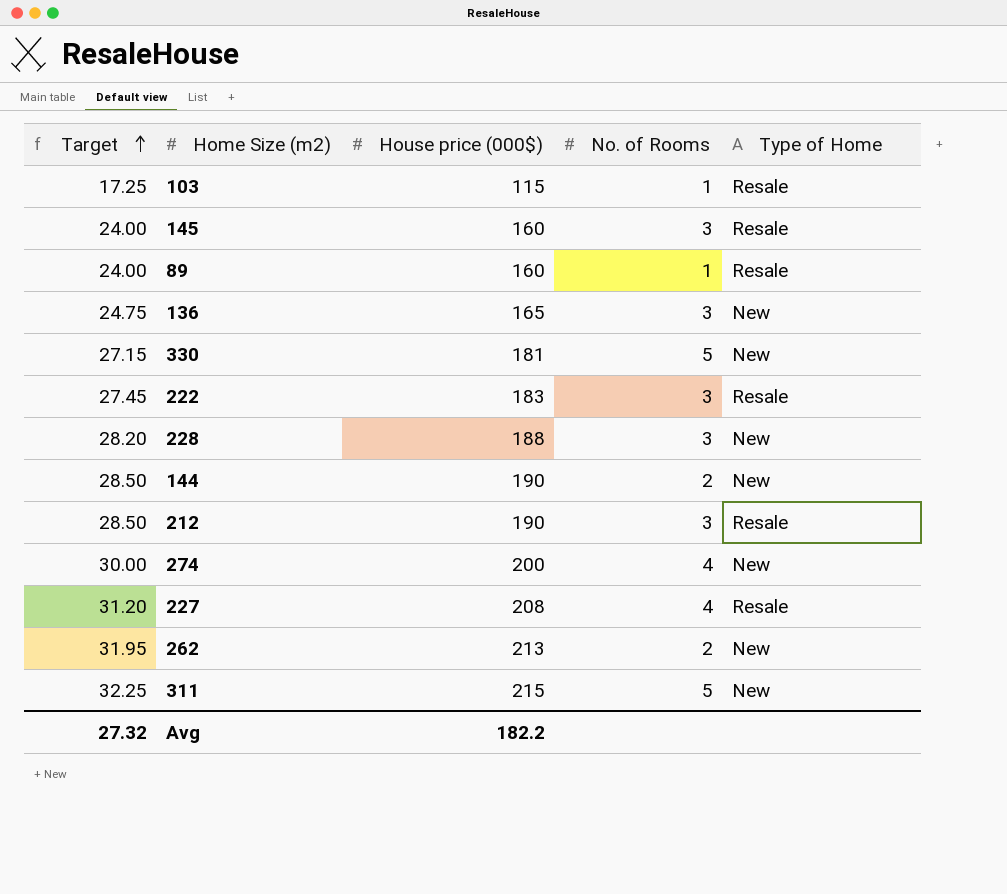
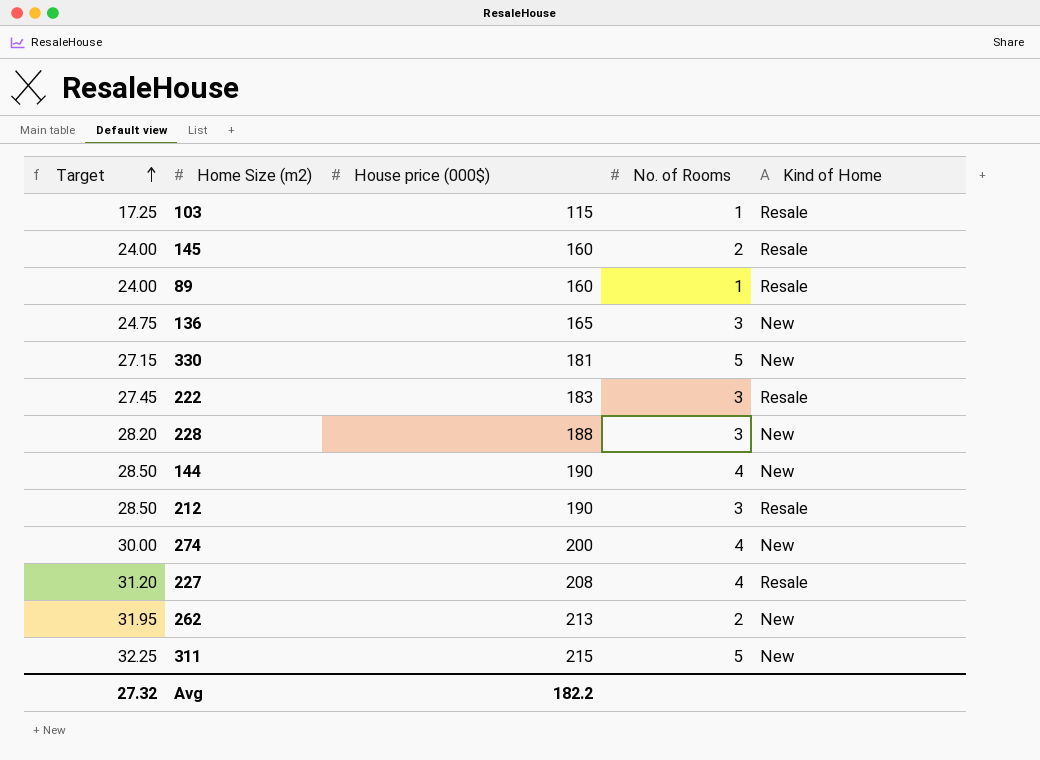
column name: Type of Home -> Kind of Home
145 | No. of Rooms: 3 -> 2
144 | No. of Rooms: 2 -> 4

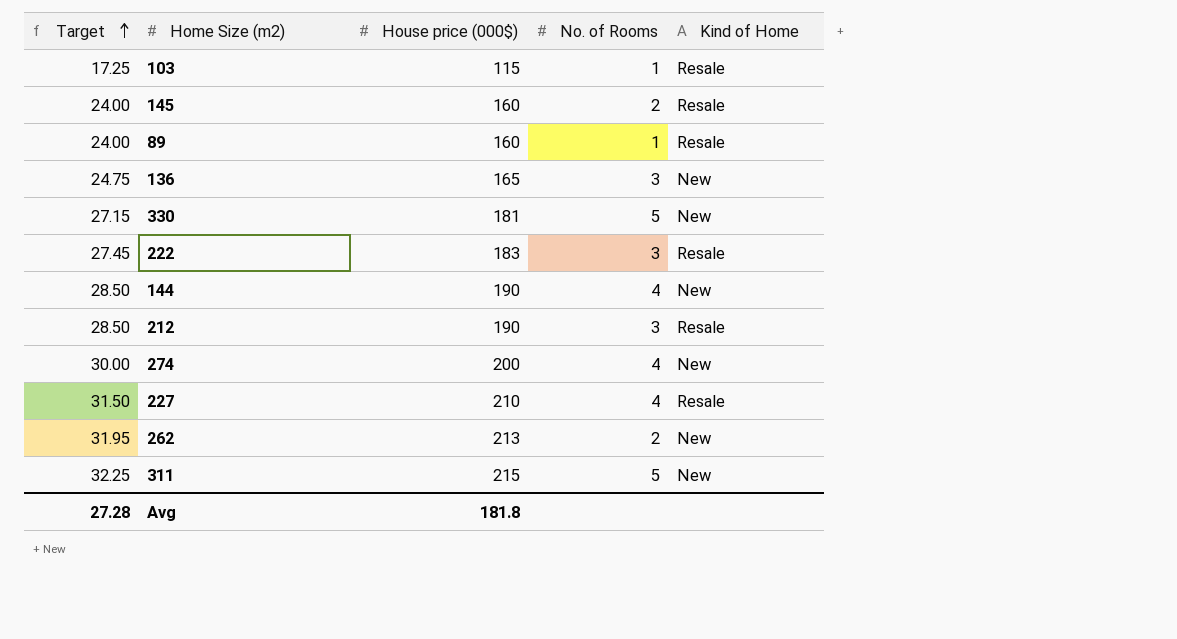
row 228: 28.20 | 188 | 3 | New -> none
227 | Target: 31.20 -> 31.50
227 | House price (000$): 208 -> 210
Avg | Target: 27.32 -> 27.28
Avg | House price (000$): 182.2 -> 181.8

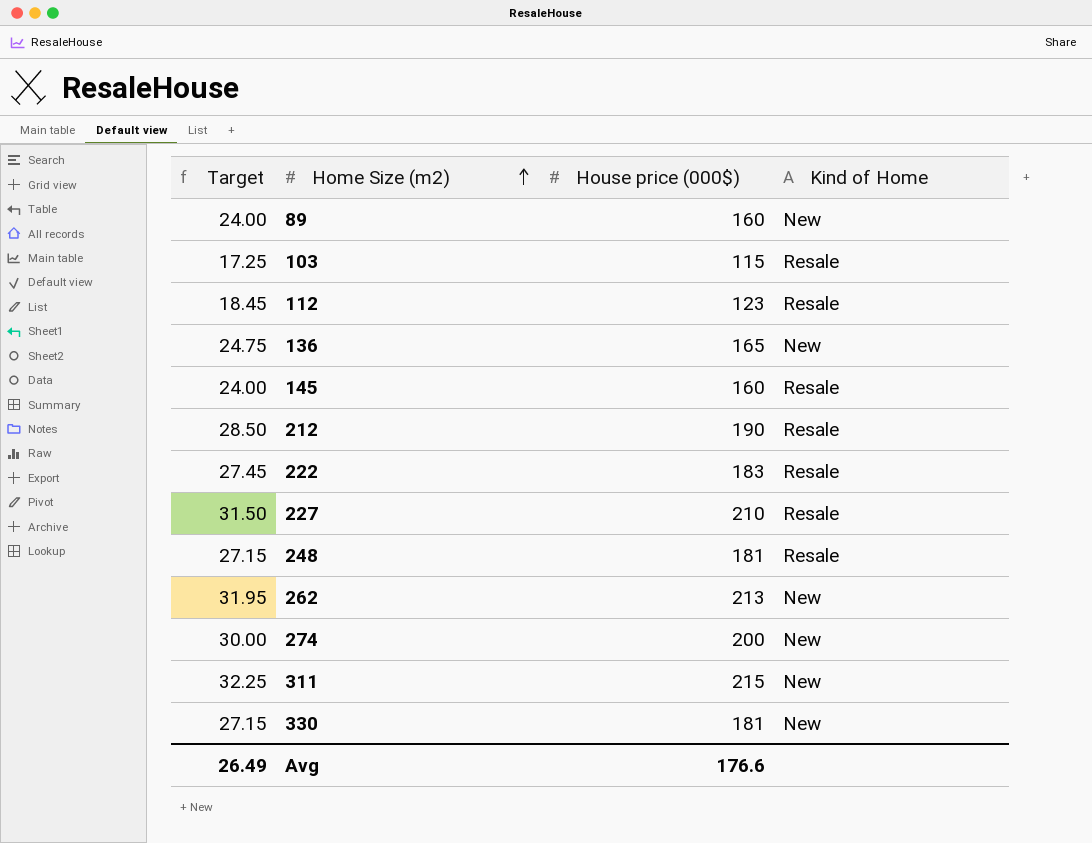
row order: Target ascending -> Home Size (m2) ascending
column No. of Rooms | position: 4 -> none
row 144: 28.50 | 190 | 4 | New -> none
89 | Kind of Home: Resale -> New
row 112: none -> 18.45 | 123 | Resale
row 248: none -> 27.15 | 181 | Resale
Avg | Target: 27.28 -> 26.49
Avg | House price (000$): 181.8 -> 176.6

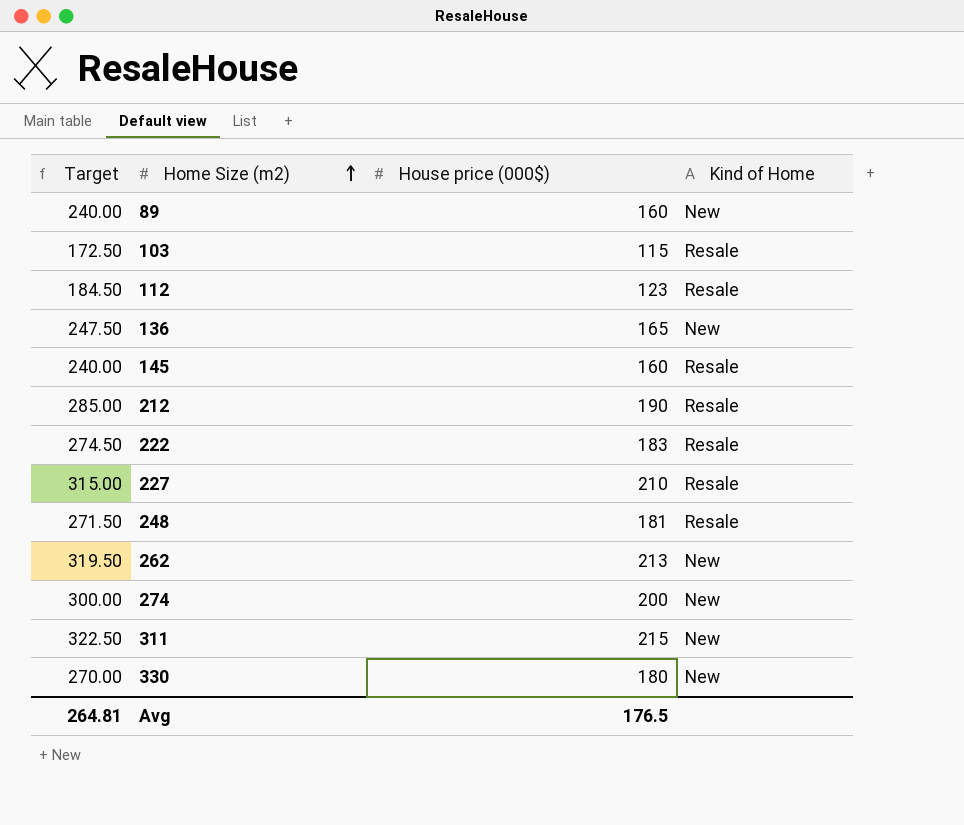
column Target | formula: [House price (000$)] * 0.15 -> [House price (000$)] * 1.5
330 | House price (000$): 181 -> 180
Avg | Target: 26.49 -> 264.81
Avg | House price (000$): 176.6 -> 176.5

